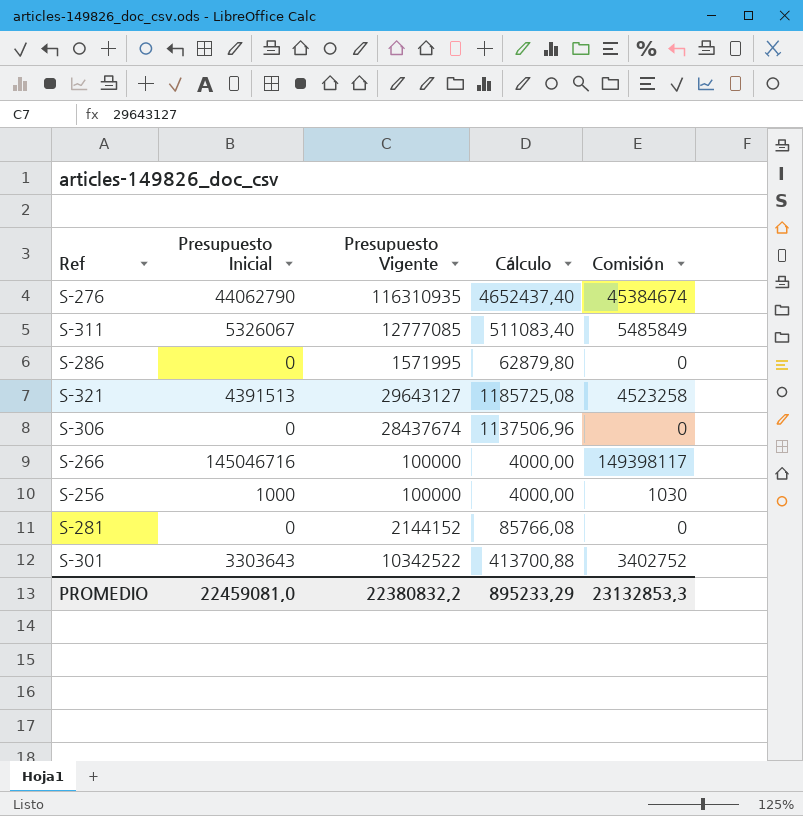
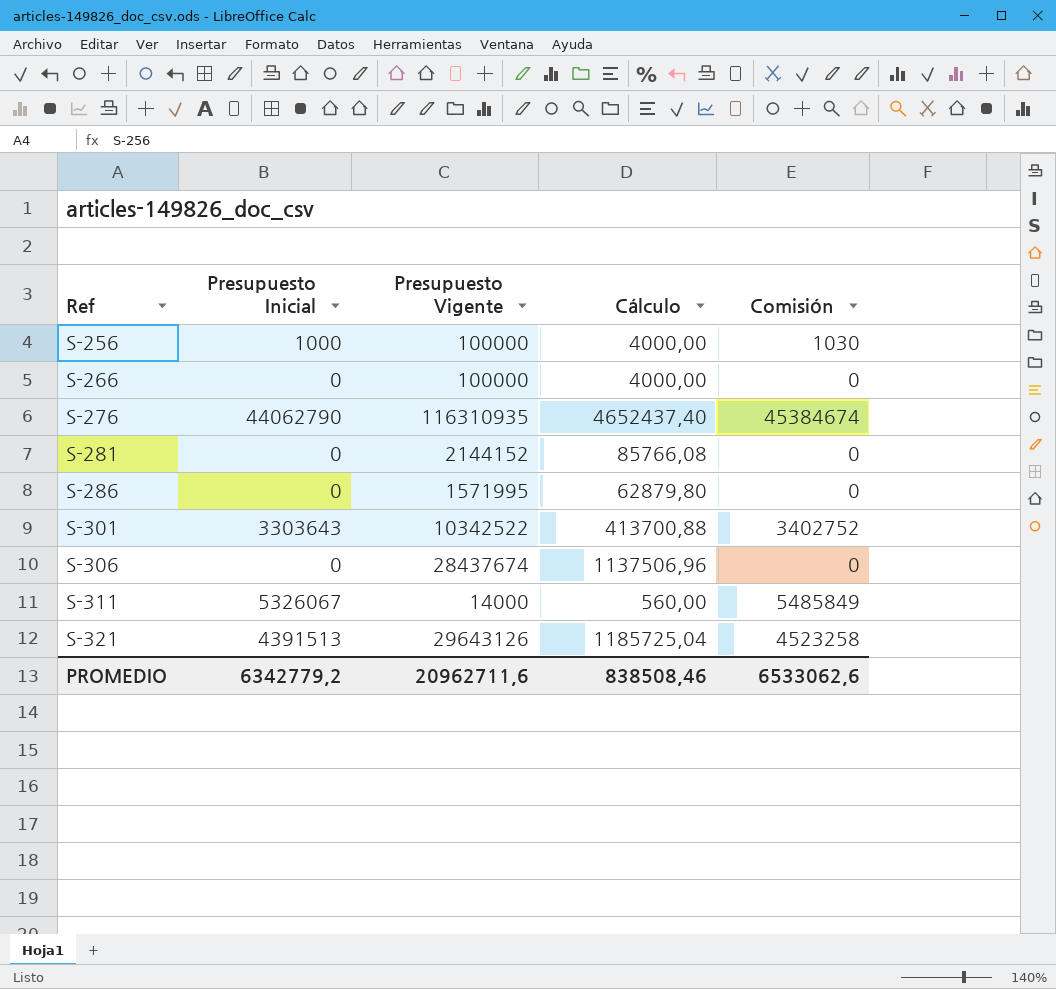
row order: none -> Ref ascending
S-266 | Presupuesto Inicial: 145046716 -> 0
S-266 | Comisión: 149398117 -> 0
S-311 | Presupuesto Vigente: 12777085 -> 14000
S-311 | Cálculo: 511083,40 -> 560,00
S-321 | Presupuesto Vigente: 29643127 -> 29643126
S-321 | Cálculo: 1185725,08 -> 1185725,04
PROMEDIO | Presupuesto Inicial: 22459081,0 -> 6342779,2
PROMEDIO | Presupuesto Vigente: 22380832,2 -> 20962711,6
PROMEDIO | Cálculo: 895233,29 -> 838508,46
PROMEDIO | Comisión: 23132853,3 -> 6533062,6

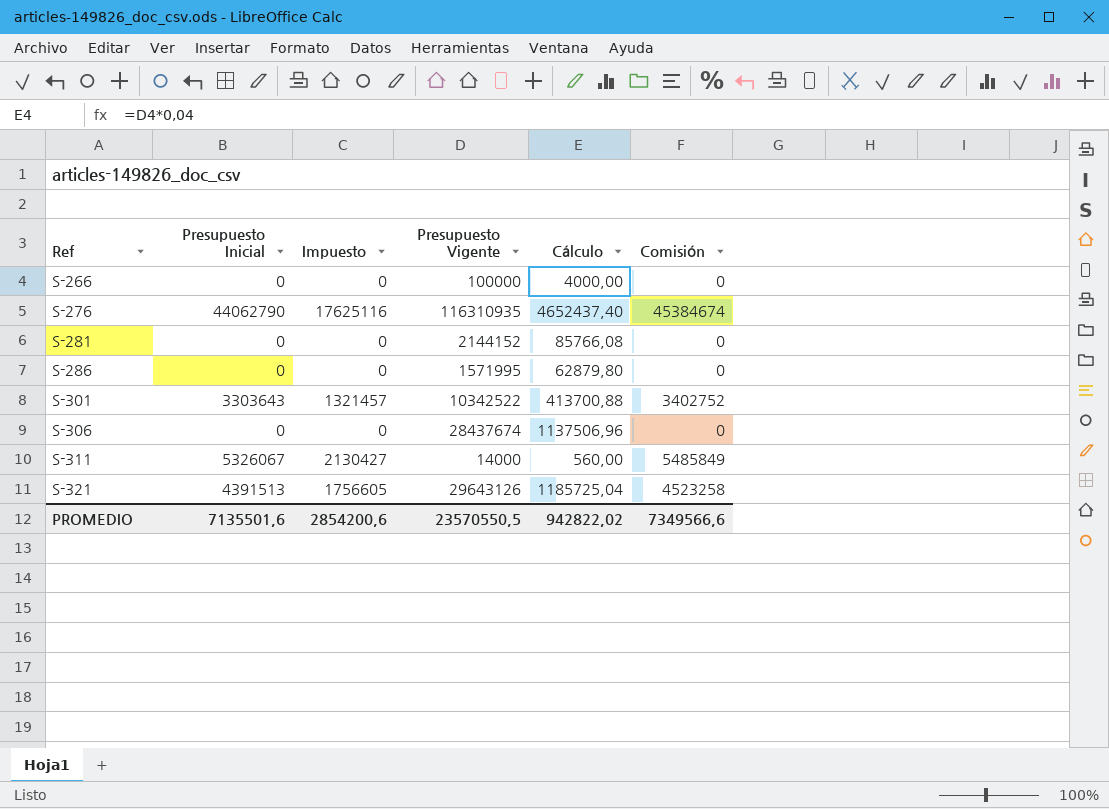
column Impuesto | formula: none -> [Presupuesto Inicial] * 0,4
row S-256: 1000 | 100000 | 4000,00 | 1030 -> none
PROMEDIO | Presupuesto Inicial: 6342779,2 -> 7135501,6
PROMEDIO | Presupuesto Vigente: 20962711,6 -> 23570550,5
PROMEDIO | Cálculo: 838508,46 -> 942822,02
PROMEDIO | Comisión: 6533062,6 -> 7349566,6

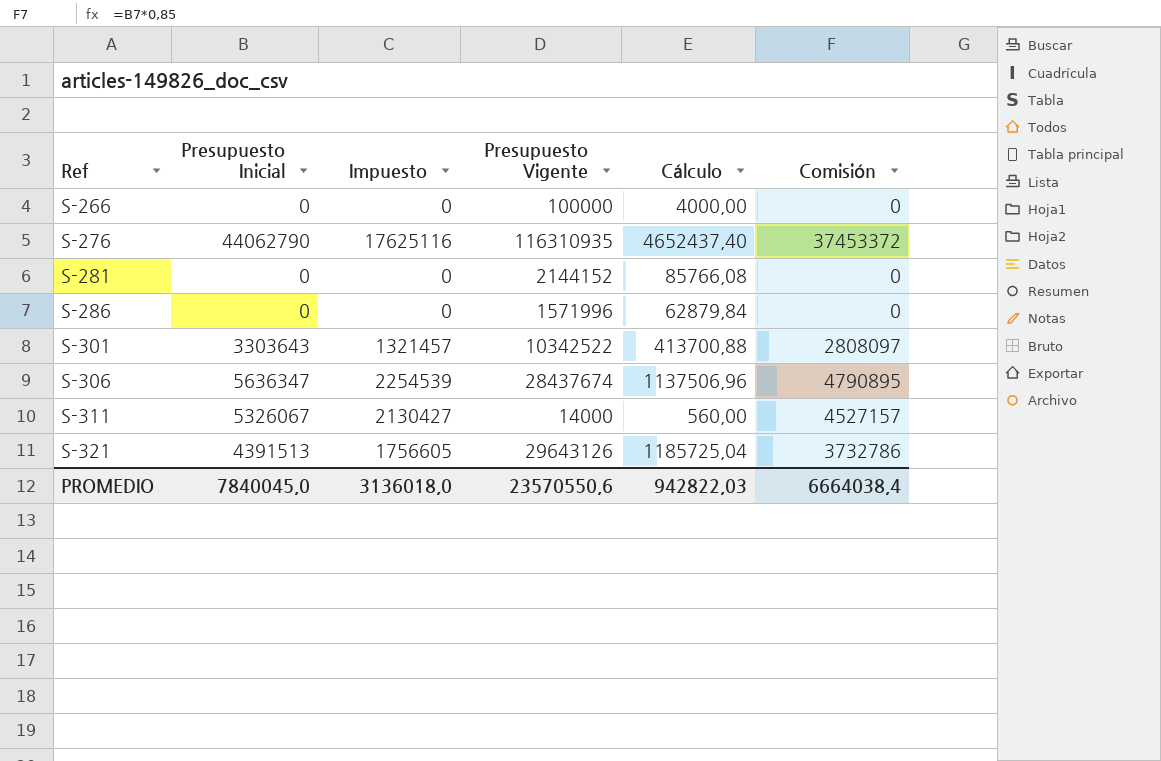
column Comisión | formula: [Presupuesto Inicial] * 1,03 -> [Presupuesto Inicial] * 0,85
S-286 | Presupuesto Vigente: 1571995 -> 1571996
S-286 | Cálculo: 62879,80 -> 62879,84
S-306 | Presupuesto Inicial: 0 -> 5636347
S-306 | Impuesto: 0 -> 2254539
PROMEDIO | Presupuesto Inicial: 7135501,6 -> 7840045,0
PROMEDIO | Impuesto: 2854200,6 -> 3136018,0
PROMEDIO | Presupuesto Vigente: 23570550,5 -> 23570550,6
PROMEDIO | Cálculo: 942822,02 -> 942822,03
PROMEDIO | Comisión: 7349566,6 -> 6664038,4

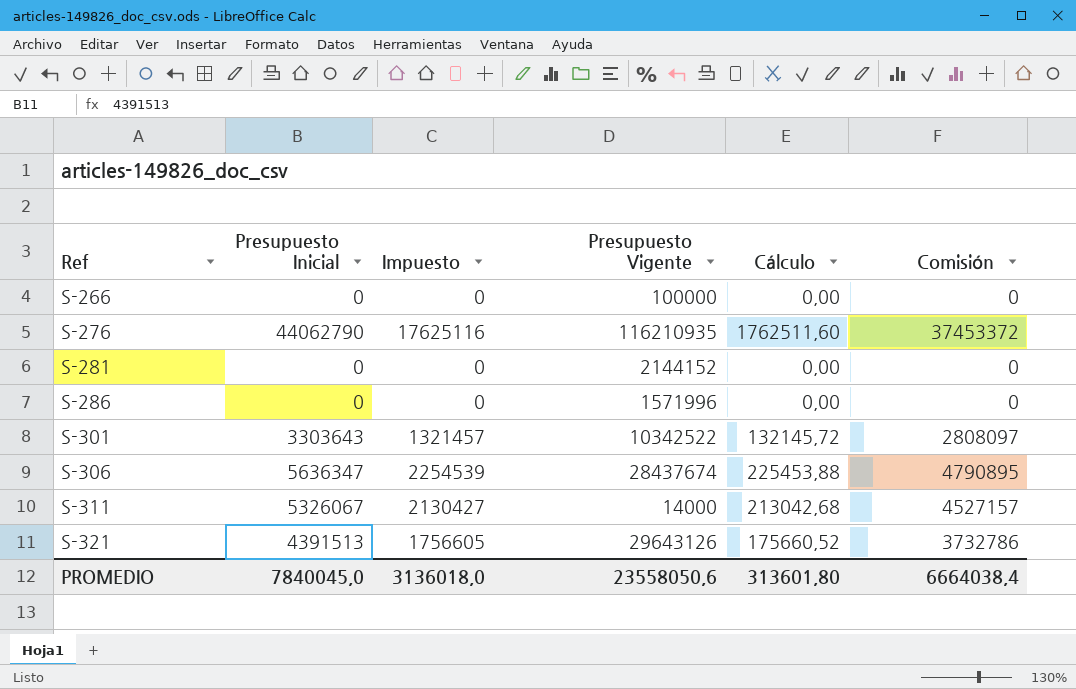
column Cálculo | formula: [Presupuesto Vigente] * 0,04 -> [Presupuesto Inicial] * 0,04
S-276 | Presupuesto Vigente: 116310935 -> 116210935
PROMEDIO | Presupuesto Vigente: 23570550,6 -> 23558050,6
PROMEDIO | Cálculo: 942822,03 -> 313601,80

